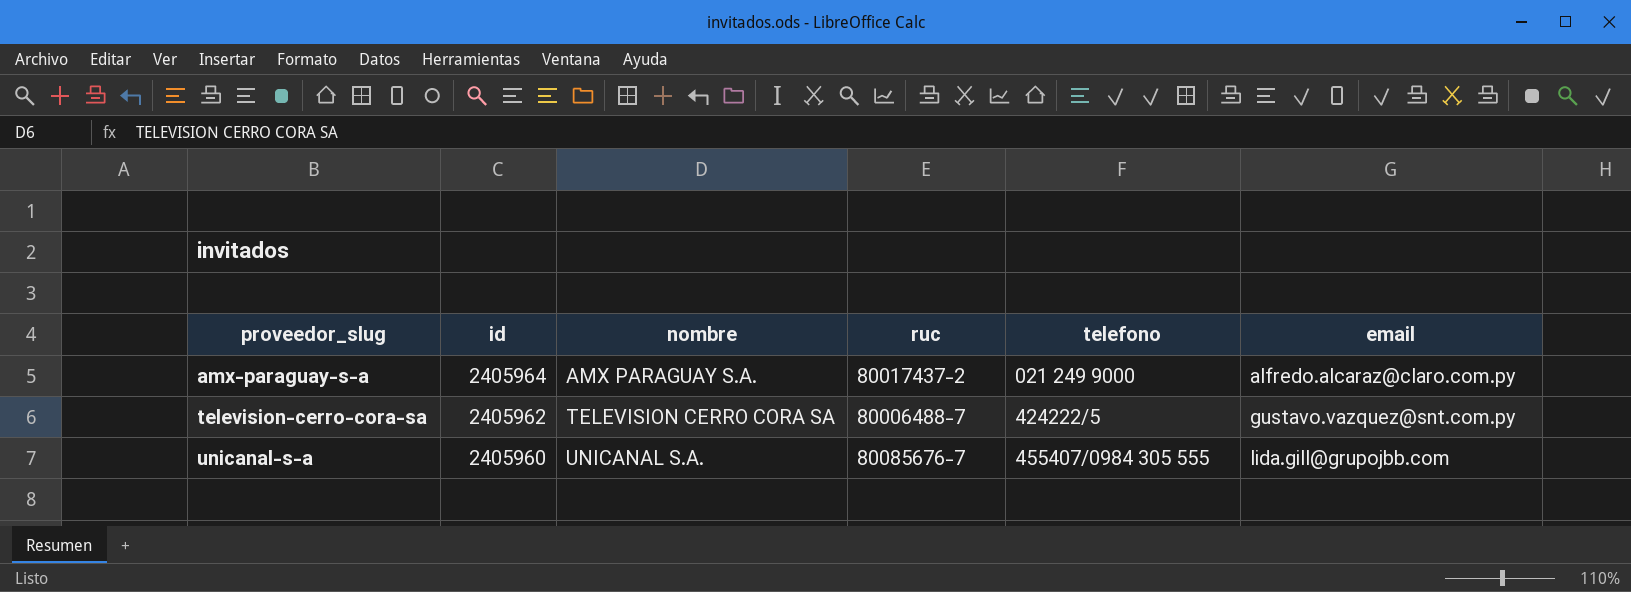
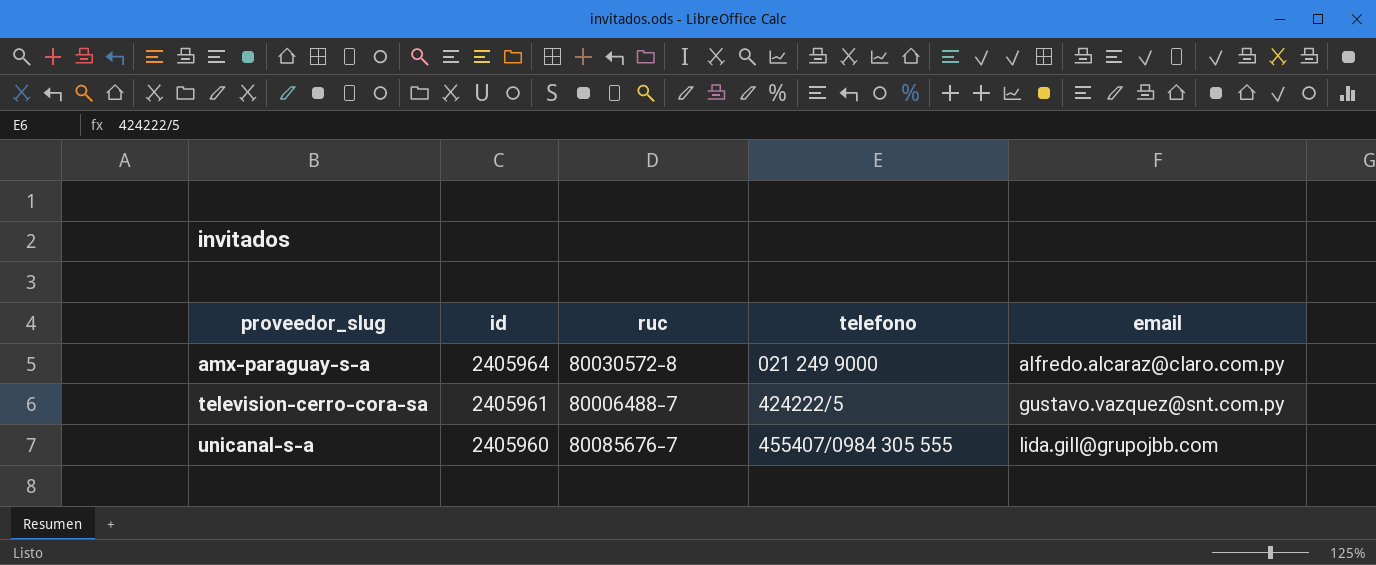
column nombre | position: 3 -> none
amx-paraguay-s-a | ruc: 80017437-2 -> 80030572-8
television-cerro-cora-sa | id: 2405962 -> 2405961

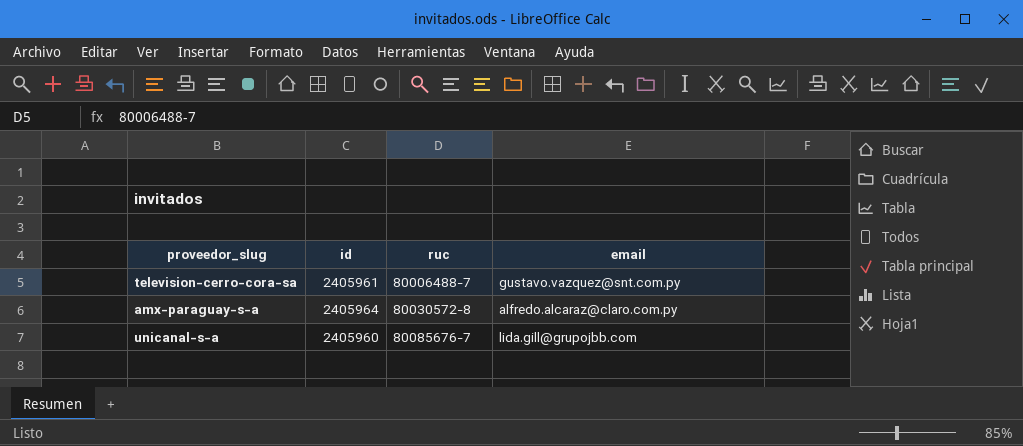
row order: proveedor_slug ascending -> ruc ascending
column telefono | position: 4 -> none

